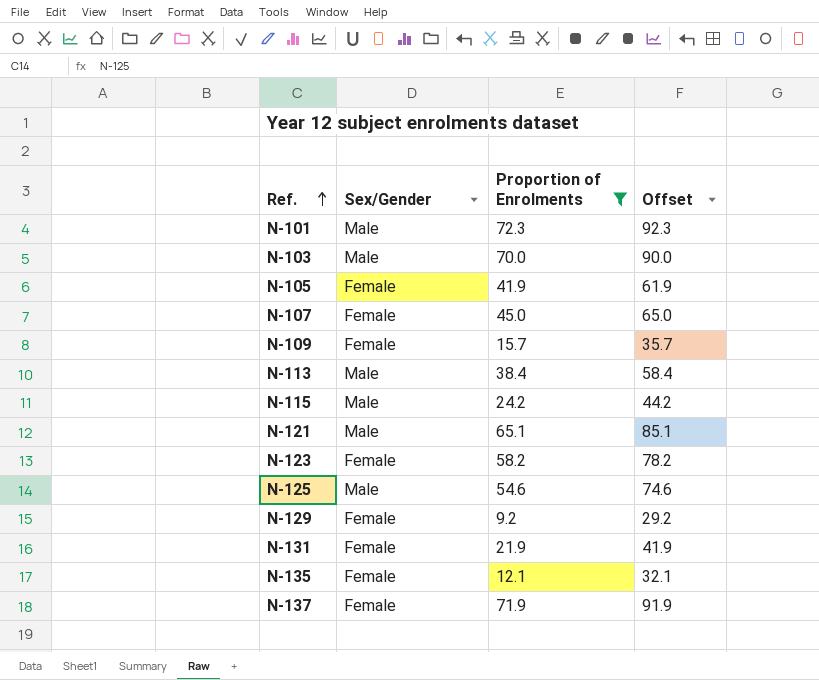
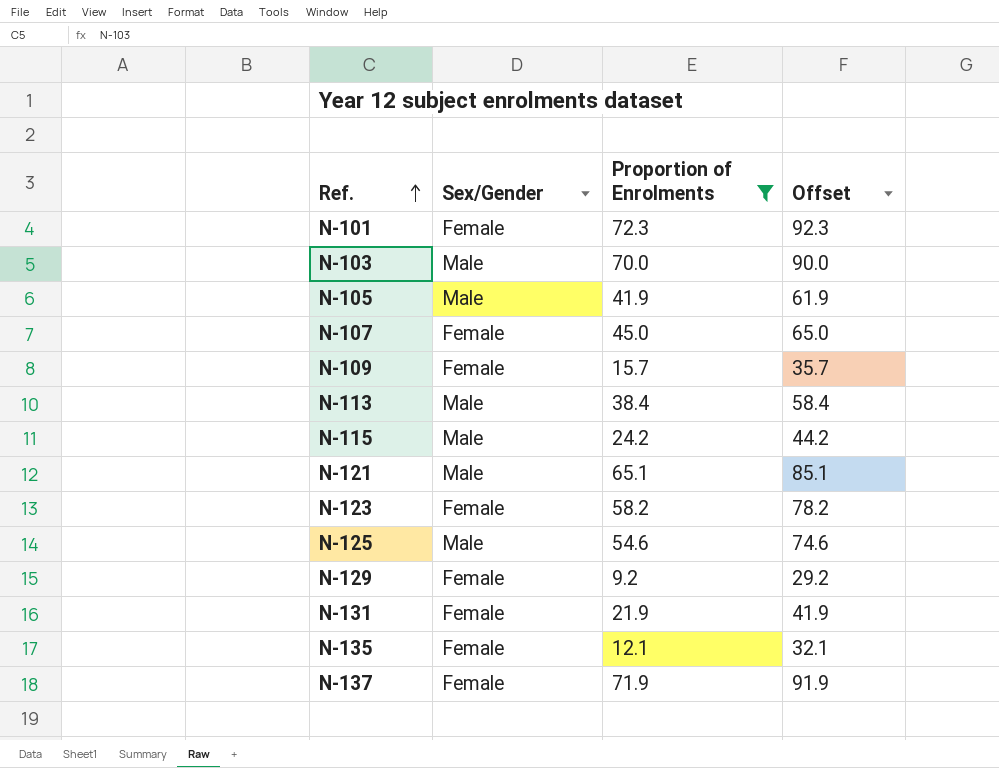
N-101 | Sex/Gender: Male -> Female
N-105 | Sex/Gender: Female -> Male

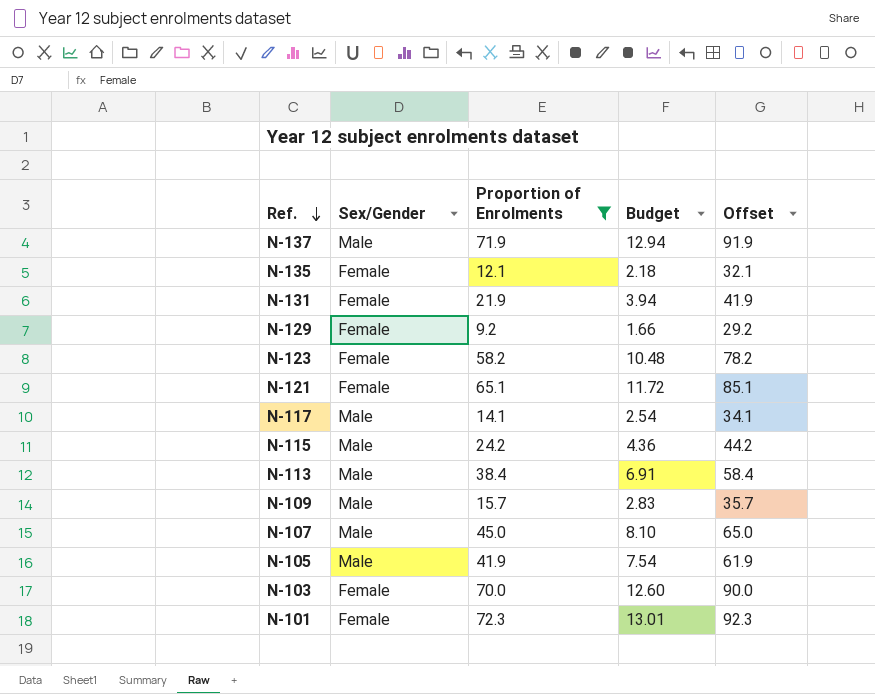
row order: Ref. ascending -> Ref. descending
column Budget | formula: none -> [Proportion of Enrolments] * 0.18
row N-125: Male | 54.6 | 74.6 -> none
N-137 | Sex/Gender: Female -> Male
N-121 | Sex/Gender: Male -> Female
row N-117: none -> Male | 14.1 | 2.54 | 34.1
N-109 | Sex/Gender: Female -> Male
N-107 | Sex/Gender: Female -> Male
N-103 | Sex/Gender: Male -> Female

